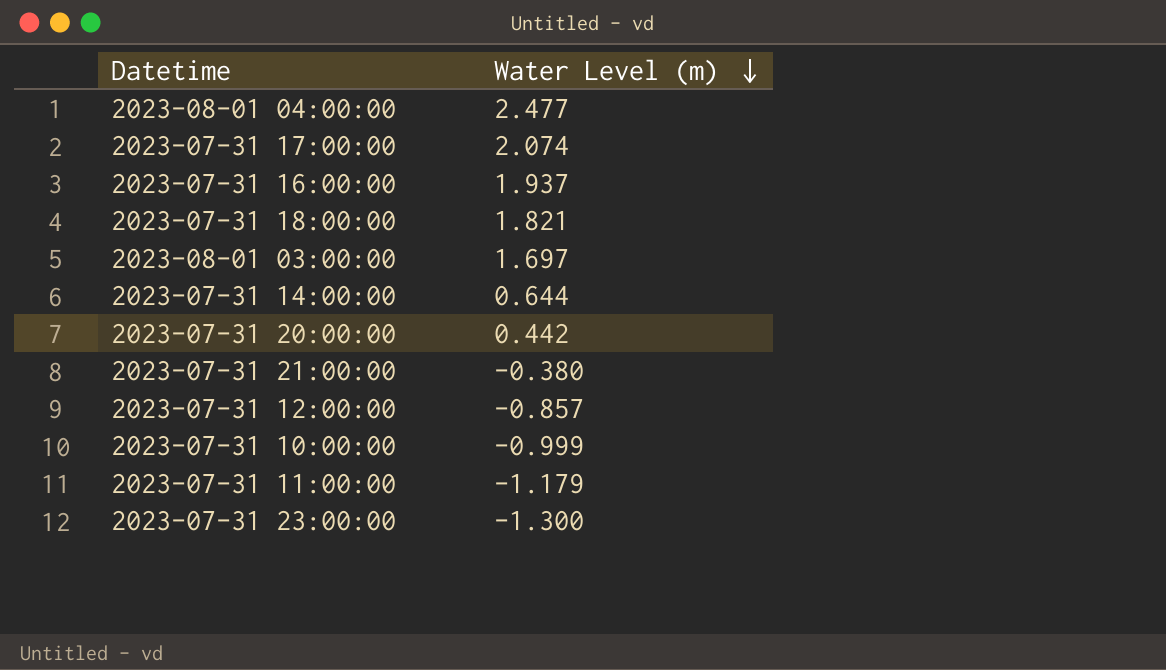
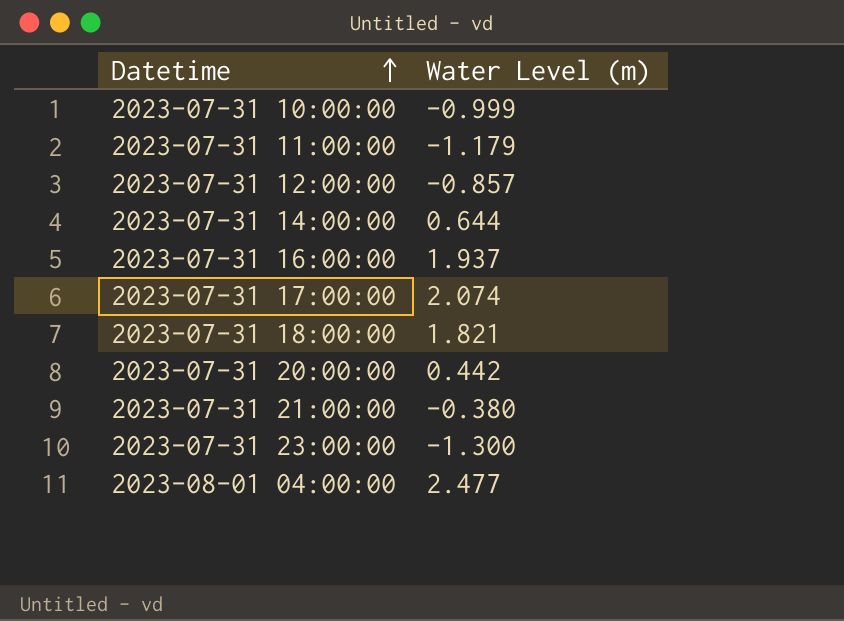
row order: Water Level (m) descending -> Datetime ascending
row 2023-08-01 03:00:00: 1.697 -> none

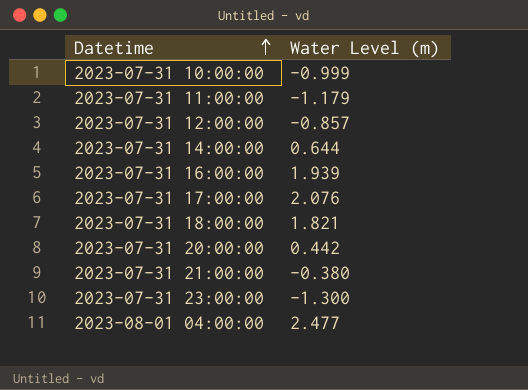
2023-07-31 16:00:00 | Water Level (m): 1.937 -> 1.939
2023-07-31 17:00:00 | Water Level (m): 2.074 -> 2.076

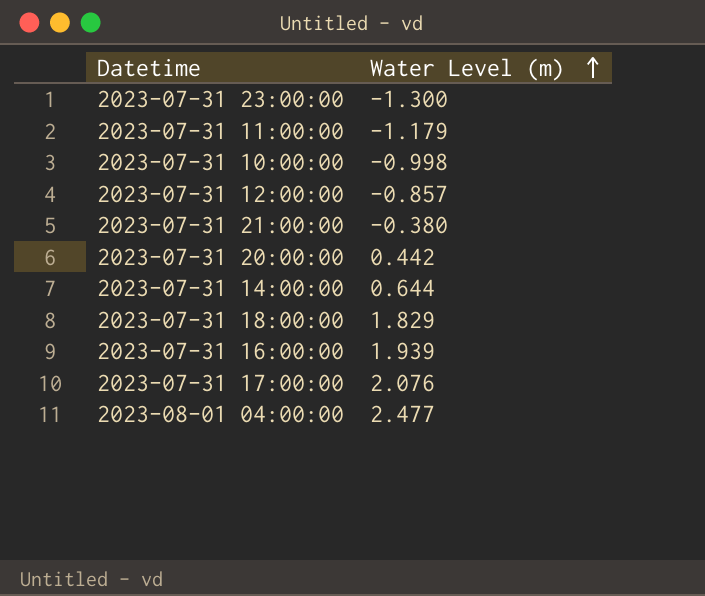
row order: Datetime ascending -> Water Level (m) ascending
2023-07-31 10:00:00 | Water Level (m): -0.999 -> -0.998
2023-07-31 18:00:00 | Water Level (m): 1.821 -> 1.829

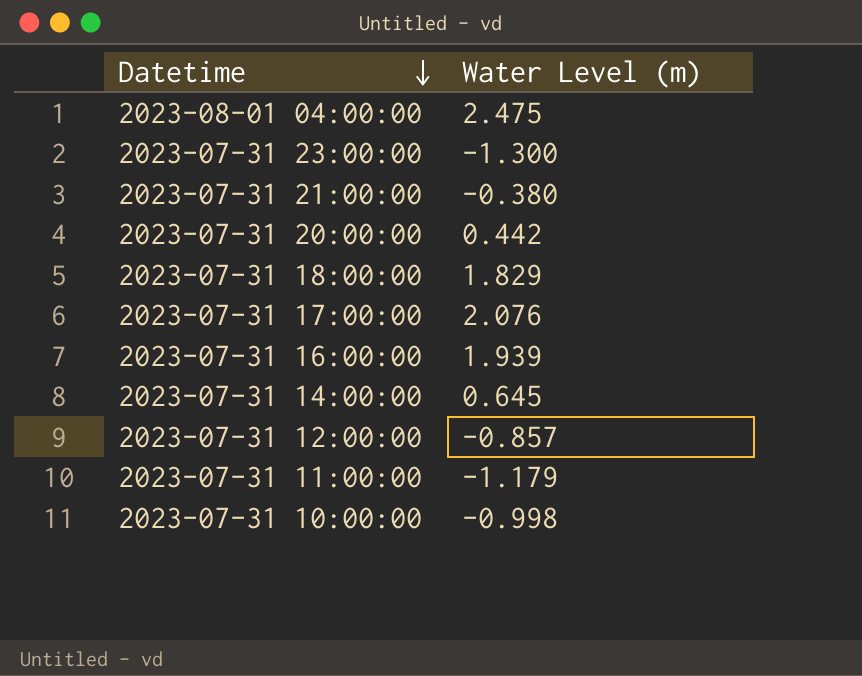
row order: Water Level (m) ascending -> Datetime descending
2023-08-01 04:00:00 | Water Level (m): 2.477 -> 2.475
2023-07-31 14:00:00 | Water Level (m): 0.644 -> 0.645

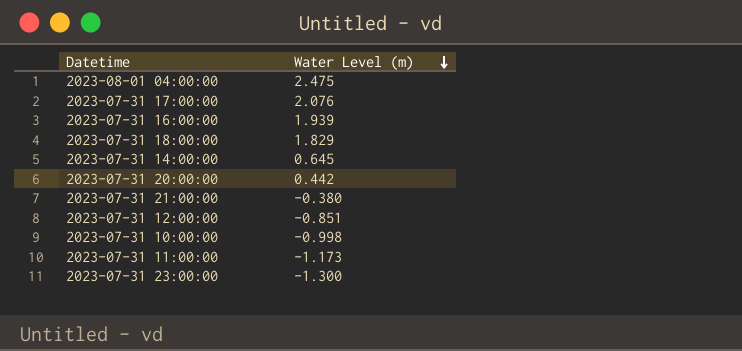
row order: Datetime descending -> Water Level (m) descending
2023-07-31 12:00:00 | Water Level (m): -0.857 -> -0.851
2023-07-31 11:00:00 | Water Level (m): -1.179 -> -1.173

